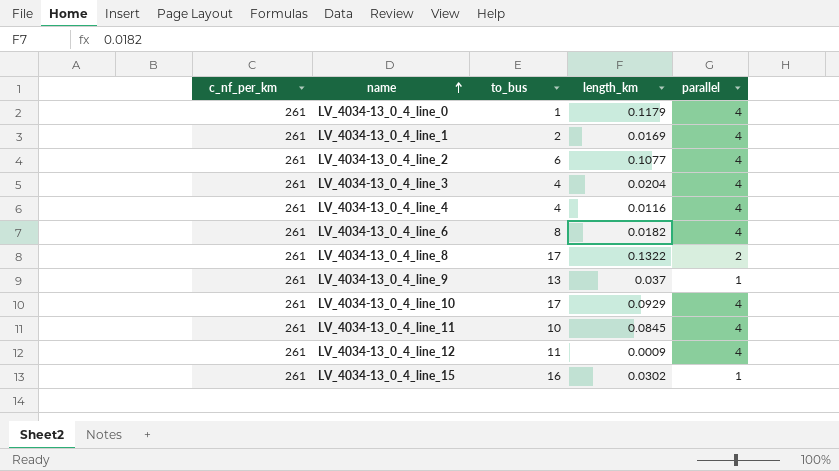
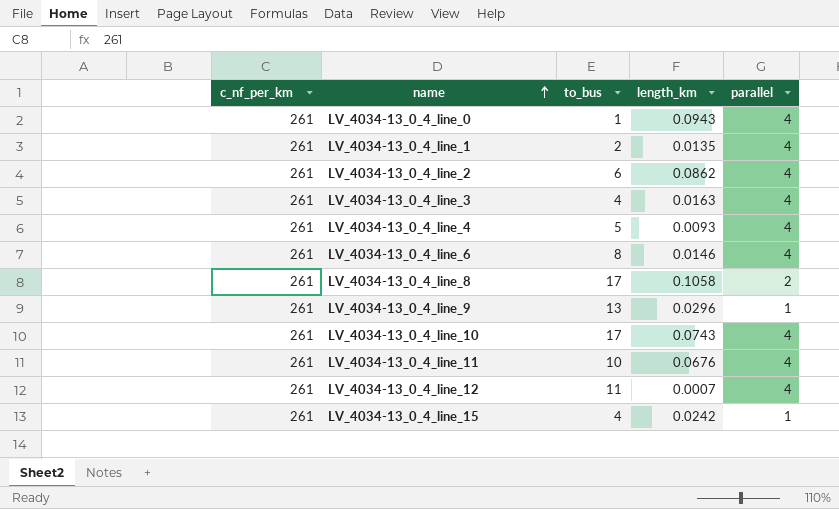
LV_4034-13_0_4_line_0 | length_km: 0.1179 -> 0.0943
LV_4034-13_0_4_line_1 | length_km: 0.0169 -> 0.0135
LV_4034-13_0_4_line_2 | length_km: 0.1077 -> 0.0862
LV_4034-13_0_4_line_3 | length_km: 0.0204 -> 0.0163
LV_4034-13_0_4_line_4 | to_bus: 4 -> 5
LV_4034-13_0_4_line_4 | length_km: 0.0116 -> 0.0093
LV_4034-13_0_4_line_6 | length_km: 0.0182 -> 0.0146
LV_4034-13_0_4_line_8 | length_km: 0.1322 -> 0.1058
LV_4034-13_0_4_line_9 | length_km: 0.037 -> 0.0296
LV_4034-13_0_4_line_10 | length_km: 0.0929 -> 0.0743
LV_4034-13_0_4_line_11 | length_km: 0.0845 -> 0.0676
LV_4034-13_0_4_line_12 | length_km: 0.0009 -> 0.0007
LV_4034-13_0_4_line_15 | to_bus: 16 -> 4
LV_4034-13_0_4_line_15 | length_km: 0.0302 -> 0.0242

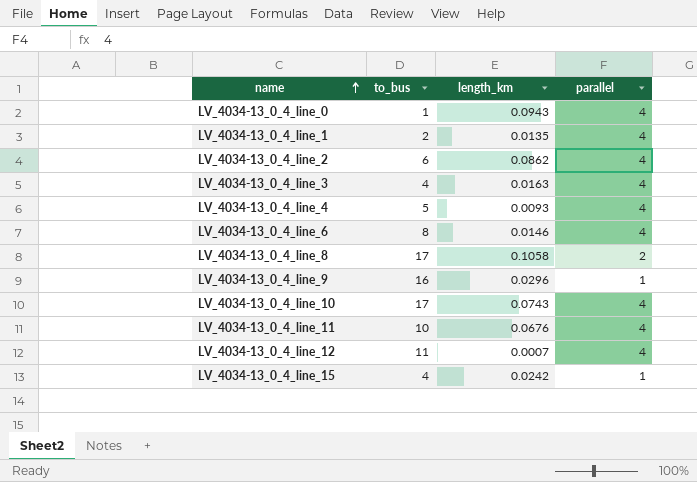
column c_nf_per_km | position: 1 -> none
LV_4034-13_0_4_line_9 | to_bus: 13 -> 16

